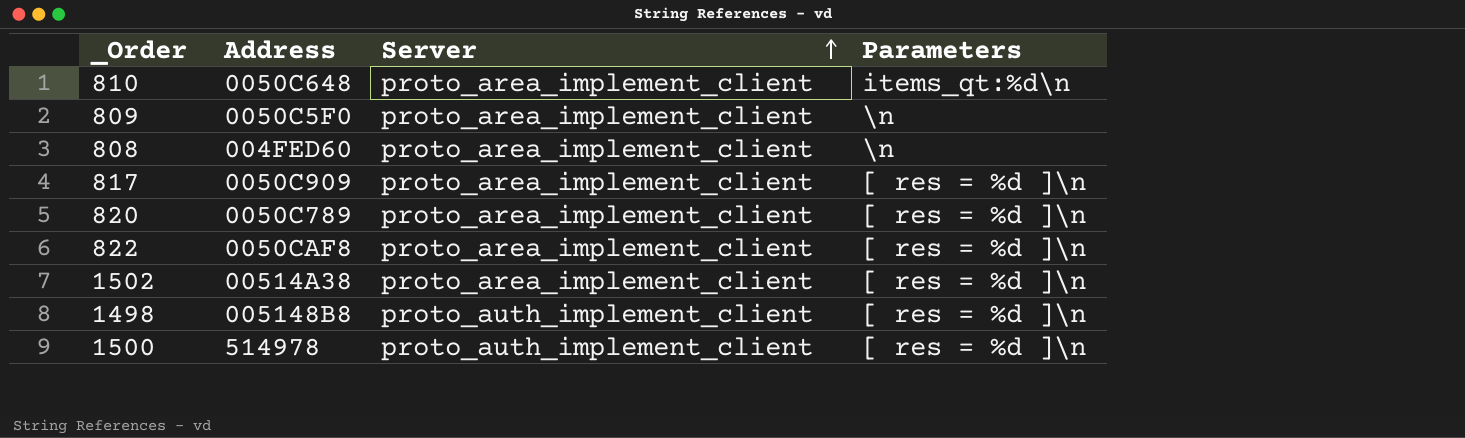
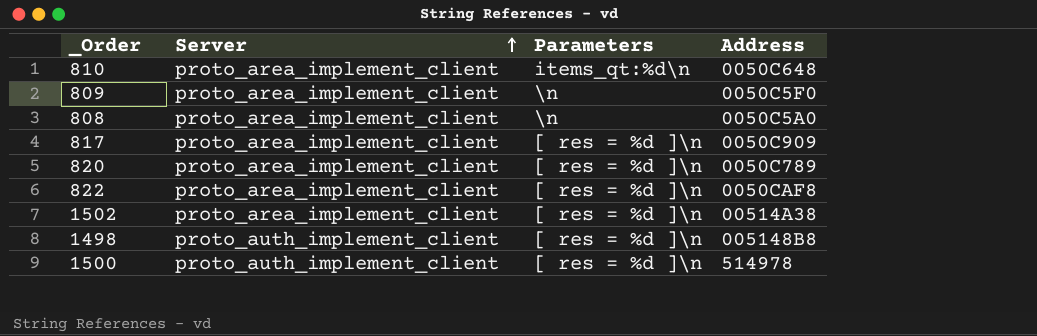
column Address | position: 2 -> 4
808 | Address: 004FED60 -> 0050C5A0

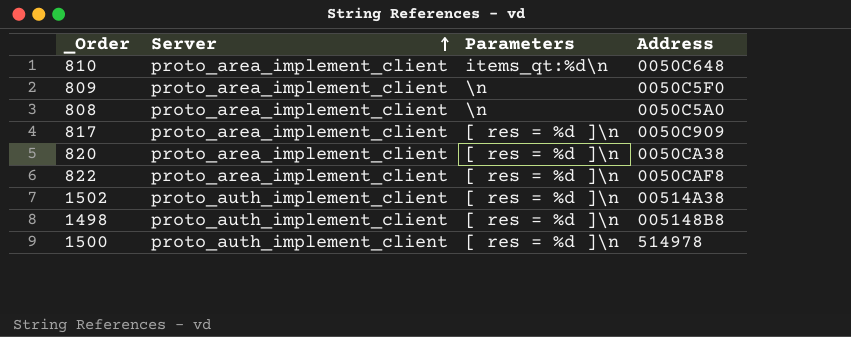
820 | Address: 0050C789 -> 0050CA38
1502 | Server: proto_area_implement_client -> proto_auth_implement_client

